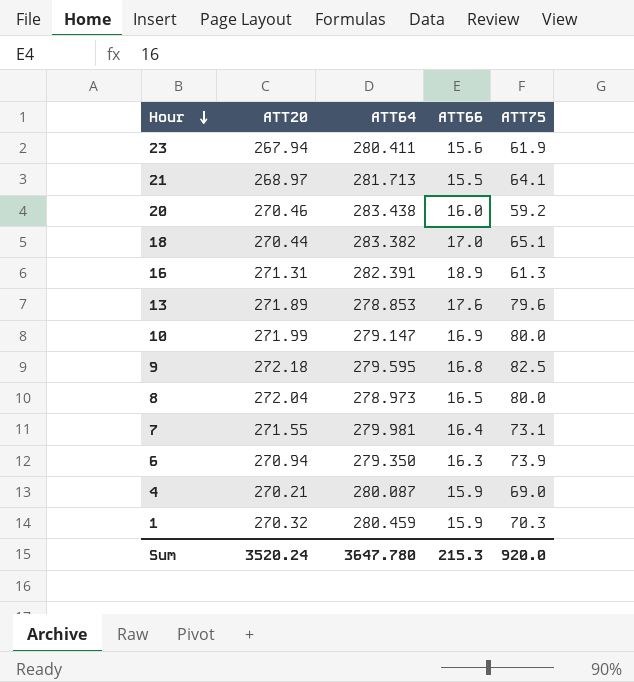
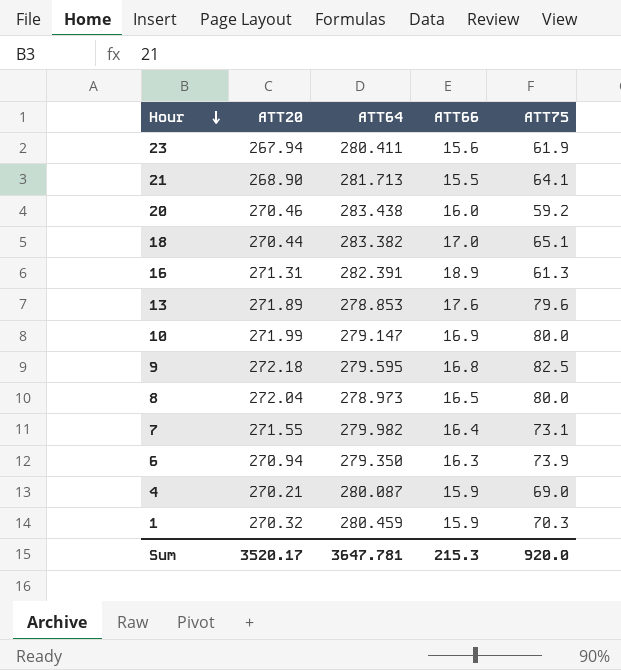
21 | ATT20: 268.97 -> 268.90
7 | ATT64: 279.981 -> 279.982
Sum | ATT20: 3520.24 -> 3520.17
Sum | ATT64: 3647.780 -> 3647.781

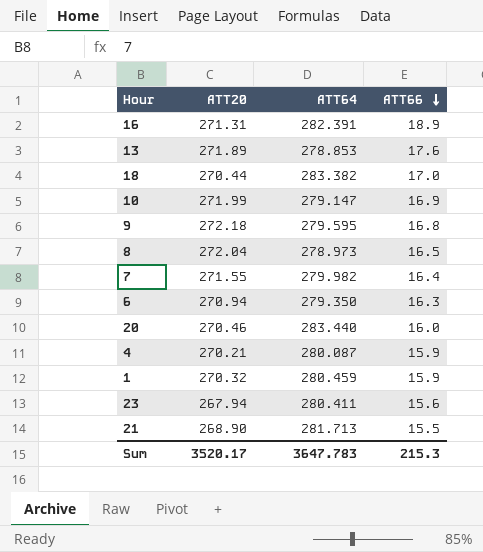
row order: Hour descending -> ATT66 descending
column ATT75 | position: 5 -> none
20 | ATT64: 283.438 -> 283.440
Sum | ATT64: 3647.781 -> 3647.783

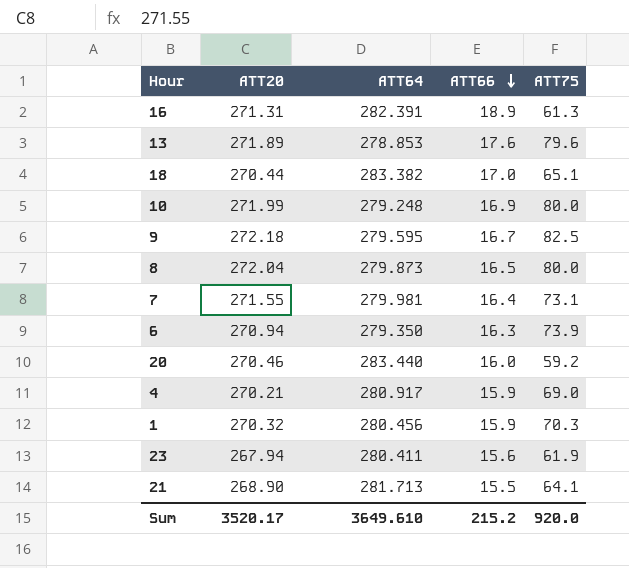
column ATT75 | position: none -> 5
10 | ATT64: 279.147 -> 279.248
9 | ATT66: 16.8 -> 16.7
8 | ATT64: 278.973 -> 279.873
7 | ATT64: 279.982 -> 279.981
4 | ATT64: 280.087 -> 280.917
1 | ATT64: 280.459 -> 280.456
Sum | ATT64: 3647.783 -> 3649.610
Sum | ATT66: 215.3 -> 215.2

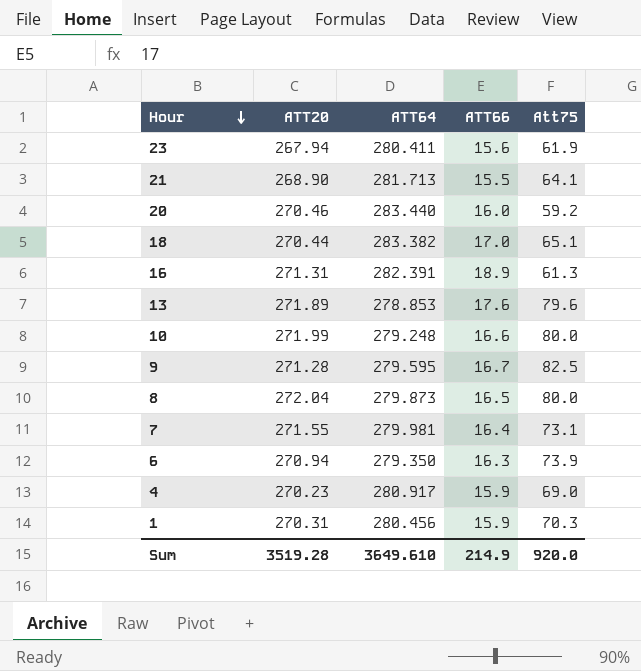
row order: ATT66 descending -> Hour descending
column name: ATT75 -> Att75
10 | ATT66: 16.9 -> 16.6
9 | ATT20: 272.18 -> 271.28
4 | ATT20: 270.21 -> 270.23
1 | ATT20: 270.32 -> 270.31
Sum | ATT20: 3520.17 -> 3519.28
Sum | ATT66: 215.2 -> 214.9

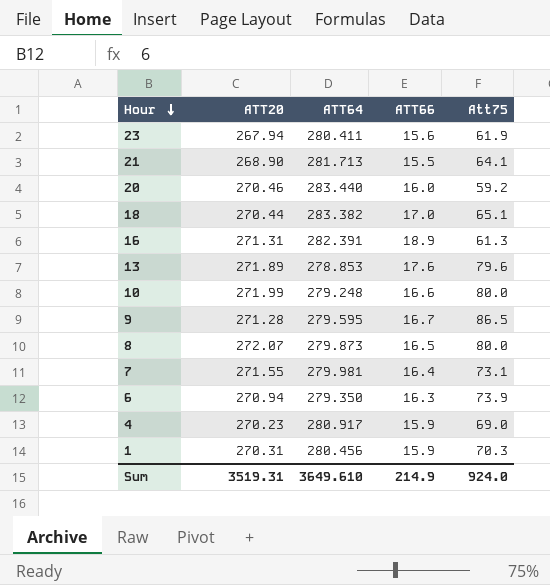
9 | Att75: 82.5 -> 86.5
8 | ATT20: 272.04 -> 272.07
Sum | ATT20: 3519.28 -> 3519.31
Sum | Att75: 920.0 -> 924.0

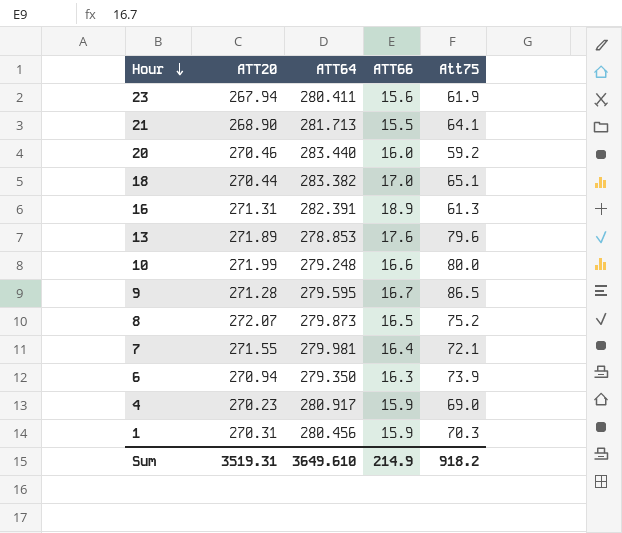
8 | Att75: 80.0 -> 75.2
7 | Att75: 73.1 -> 72.1
Sum | Att75: 924.0 -> 918.2

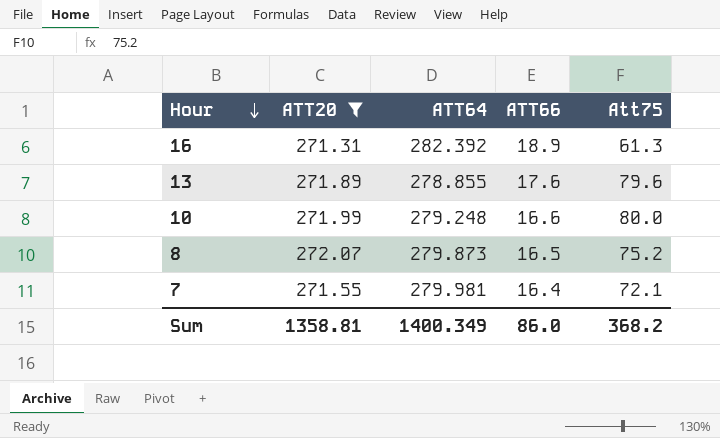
filter: none -> ATT20 >= 271.31
16 | ATT64: 282.391 -> 282.392
13 | ATT64: 278.853 -> 278.855
Sum | ATT20: 3519.31 -> 1358.81
Sum | ATT64: 3649.610 -> 1400.349
Sum | ATT66: 214.9 -> 86.0
Sum | Att75: 918.2 -> 368.2

